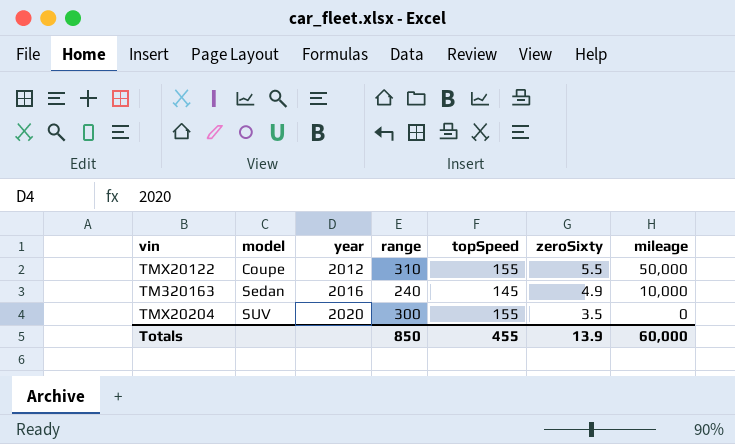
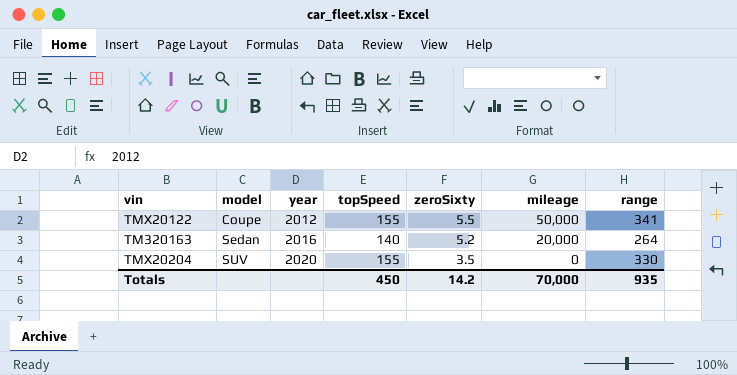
column range | position: 4 -> 7
TMX20122 | range: 310 -> 341
TM320163 | topSpeed: 145 -> 140
TM320163 | zeroSixty: 4.9 -> 5.2
TM320163 | mileage: 10,000 -> 20,000
TM320163 | range: 240 -> 264
TMX20204 | range: 300 -> 330
Totals | topSpeed: 455 -> 450
Totals | zeroSixty: 13.9 -> 14.2
Totals | mileage: 60,000 -> 70,000
Totals | range: 850 -> 935

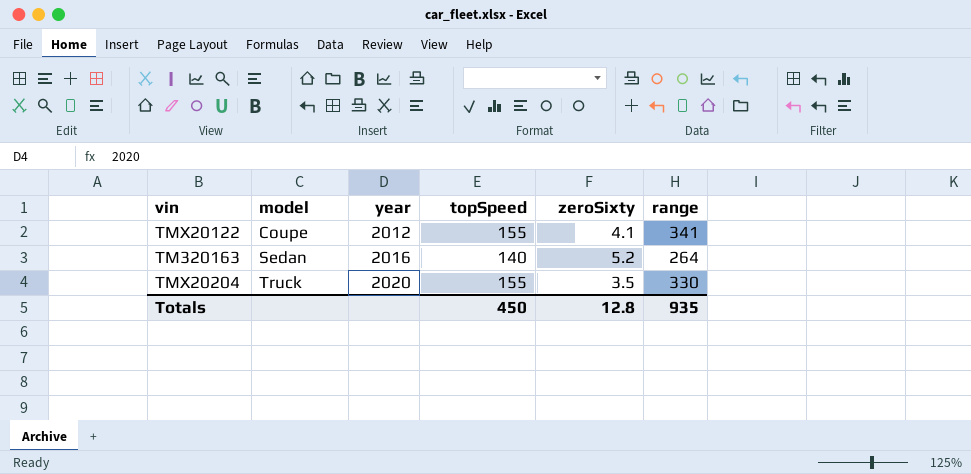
column mileage | position: 6 -> none
TMX20122 | zeroSixty: 5.5 -> 4.1
TMX20204 | model: SUV -> Truck
Totals | zeroSixty: 14.2 -> 12.8

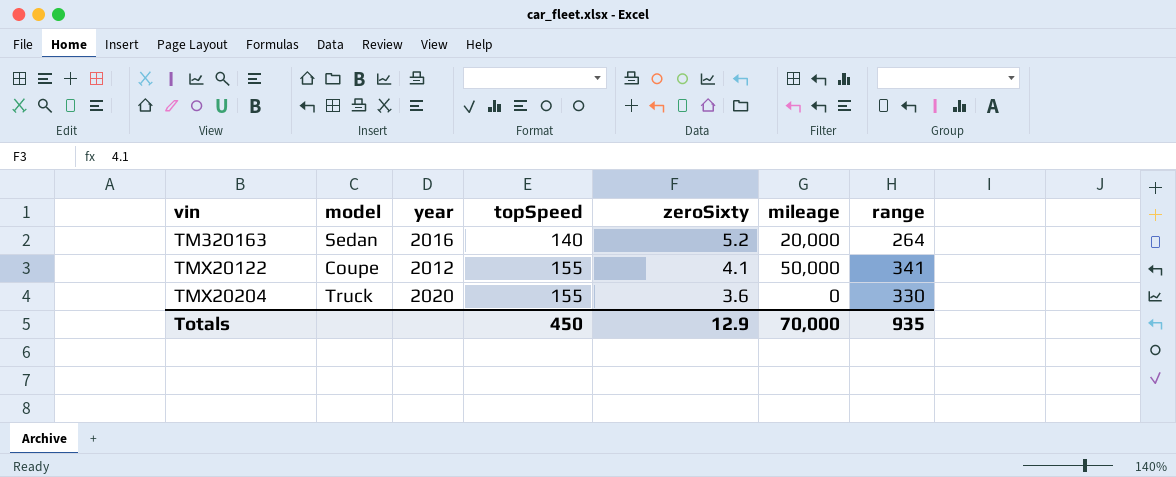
row order: model ascending -> vin ascending
column mileage | position: none -> 6
TMX20204 | zeroSixty: 3.5 -> 3.6
Totals | zeroSixty: 12.8 -> 12.9

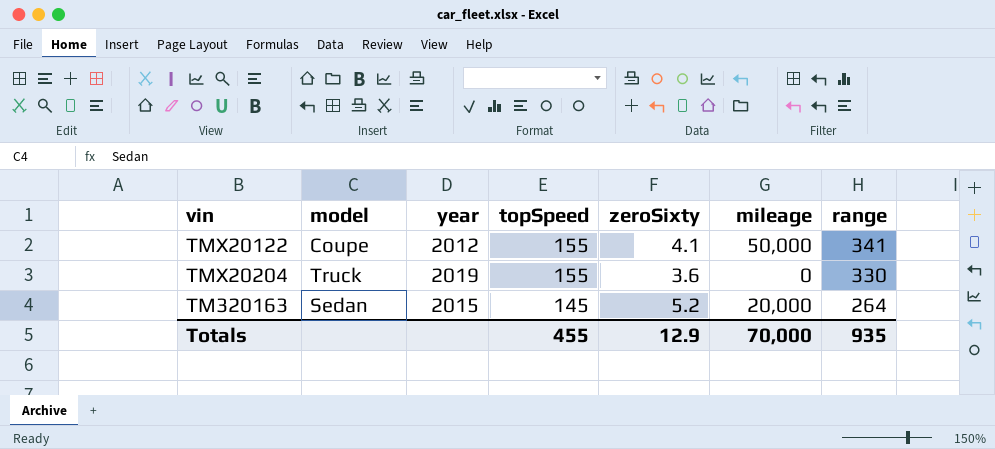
row order: vin ascending -> topSpeed descending
TMX20204 | year: 2020 -> 2019
TM320163 | year: 2016 -> 2015
TM320163 | topSpeed: 140 -> 145
Totals | topSpeed: 450 -> 455

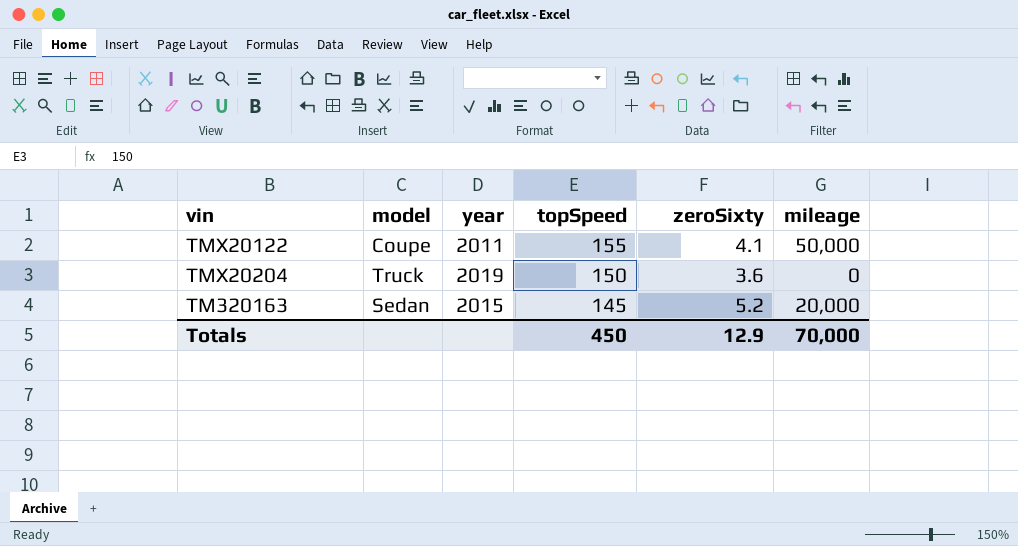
column range | position: 7 -> none
TMX20122 | year: 2012 -> 2011
TMX20204 | topSpeed: 155 -> 150
Totals | topSpeed: 455 -> 450

